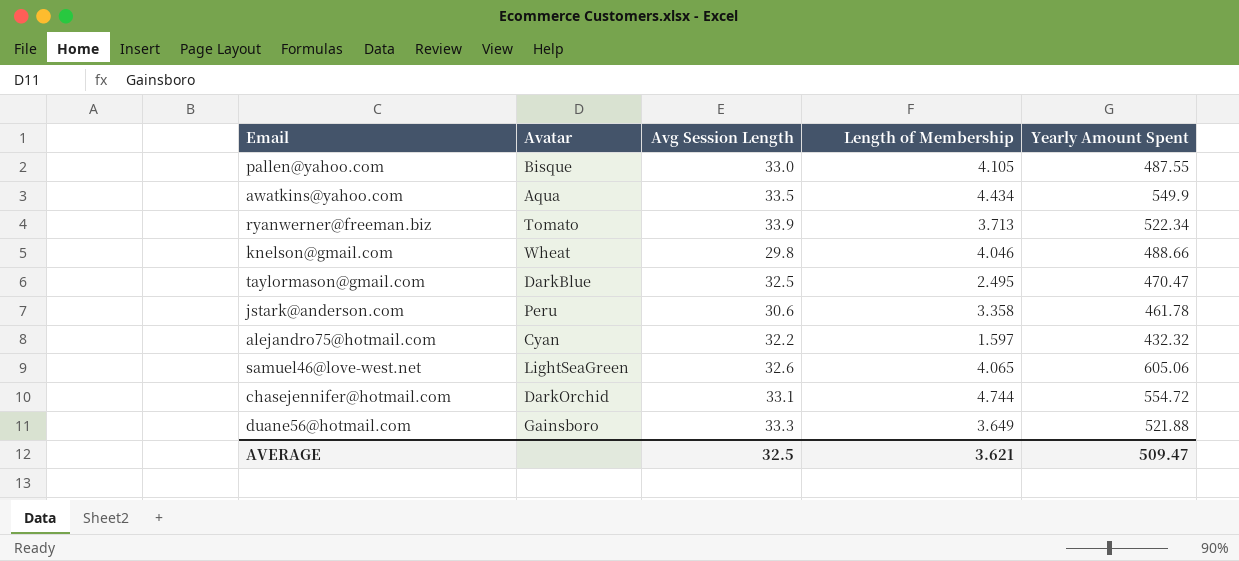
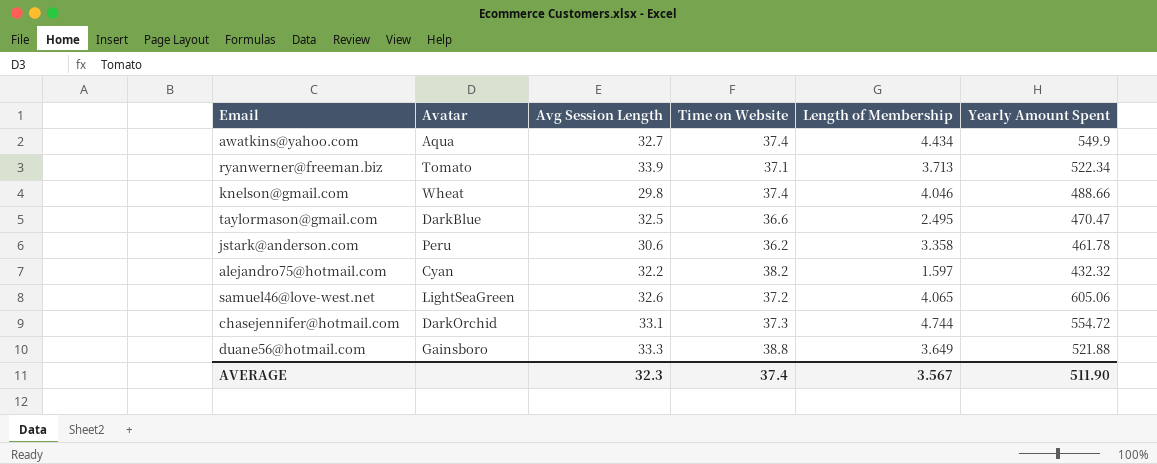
column Time on Website | position: none -> 4
row pallen@yahoo.com: Bisque | 33.0 | 4.105 | 487.55 -> none
awatkins@yahoo.com | Avg Session Length: 33.5 -> 32.7
AVERAGE | Avg Session Length: 32.5 -> 32.3
AVERAGE | Length of Membership: 3.621 -> 3.567
AVERAGE | Yearly Amount Spent: 509.47 -> 511.90

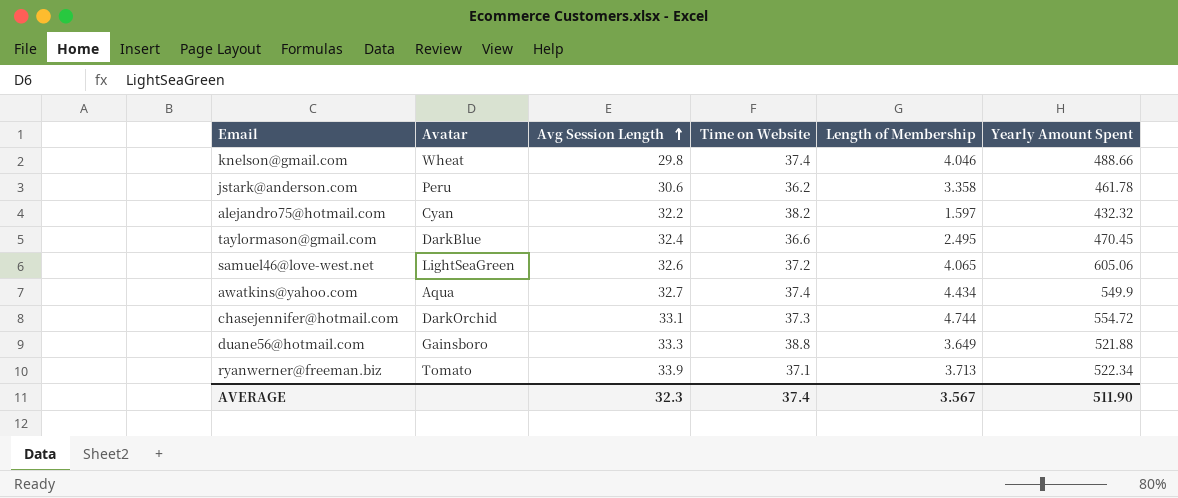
row order: none -> Avg Session Length ascending
taylormason@gmail.com | Avg Session Length: 32.5 -> 32.4
taylormason@gmail.com | Yearly Amount Spent: 470.47 -> 470.45

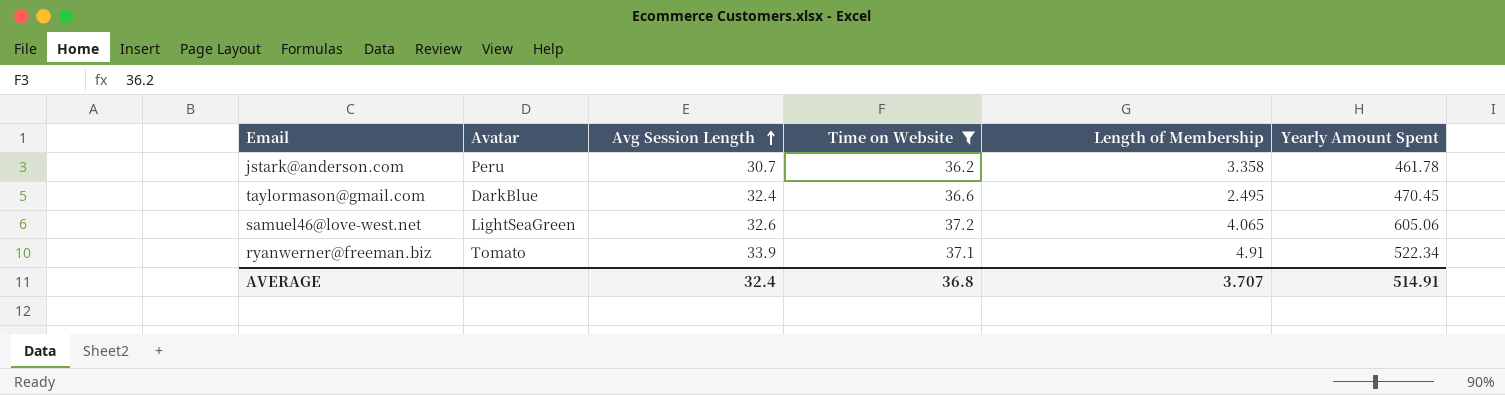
filter: none -> Time on Website <= 37.2
jstark@anderson.com | Avg Session Length: 30.6 -> 30.7
ryanwerner@freeman.biz | Length of Membership: 3.713 -> 4.91
AVERAGE | Avg Session Length: 32.3 -> 32.4
AVERAGE | Time on Website: 37.4 -> 36.8
AVERAGE | Length of Membership: 3.567 -> 3.707
AVERAGE | Yearly Amount Spent: 511.90 -> 514.91

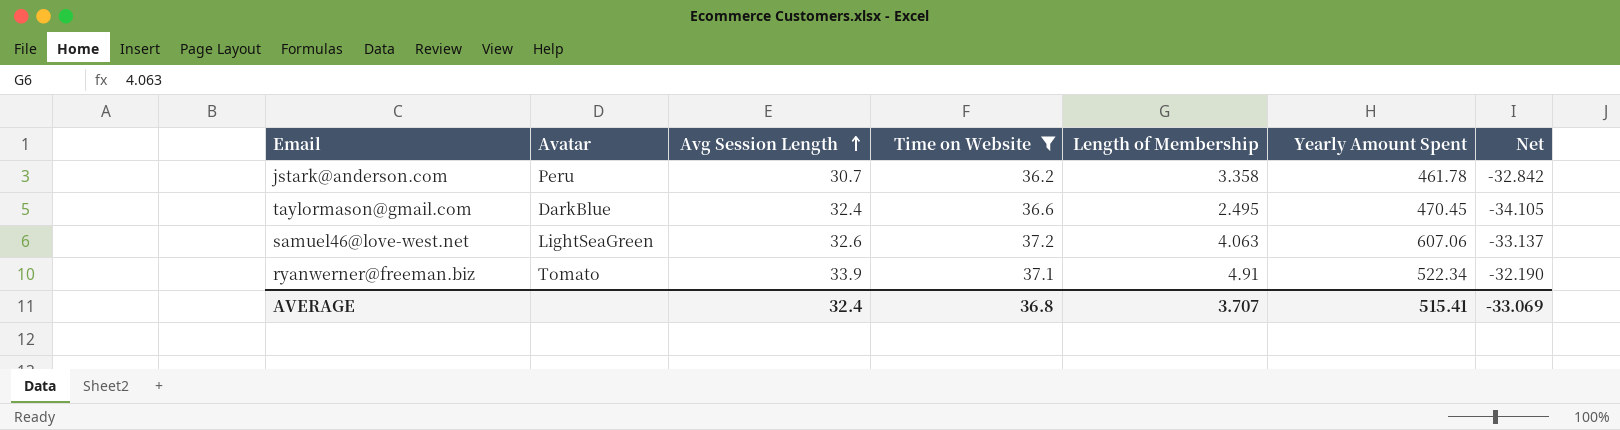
column Net | formula: none -> [Length of Membership] - [Time on Website]
samuel46@love-west.net | Length of Membership: 4.065 -> 4.063
samuel46@love-west.net | Yearly Amount Spent: 605.06 -> 607.06
AVERAGE | Yearly Amount Spent: 514.91 -> 515.41

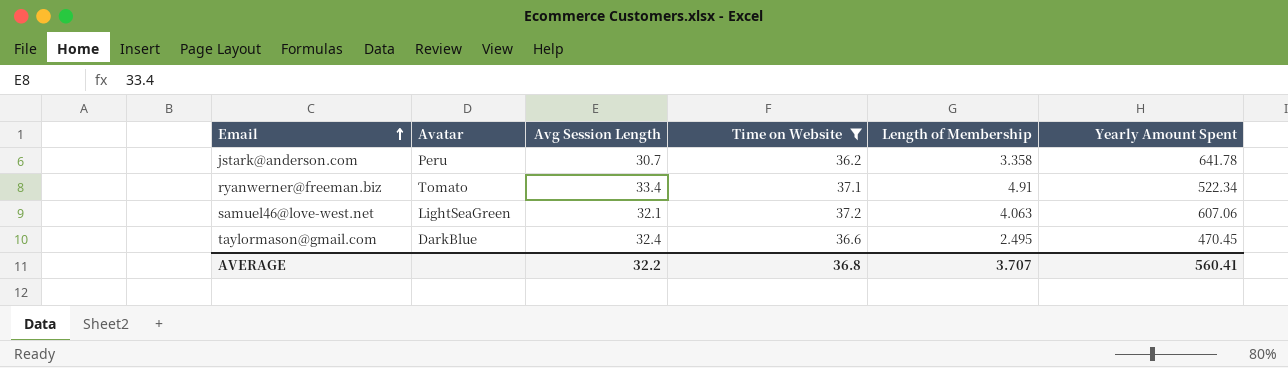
row order: Avg Session Length ascending -> Email ascending
column Net | formula: [Length of Membership] - [Time on Website] -> none
jstark@anderson.com | Yearly Amount Spent: 461.78 -> 641.78
ryanwerner@freeman.biz | Avg Session Length: 33.9 -> 33.4
samuel46@love-west.net | Avg Session Length: 32.6 -> 32.1
AVERAGE | Avg Session Length: 32.4 -> 32.2
AVERAGE | Yearly Amount Spent: 515.41 -> 560.41

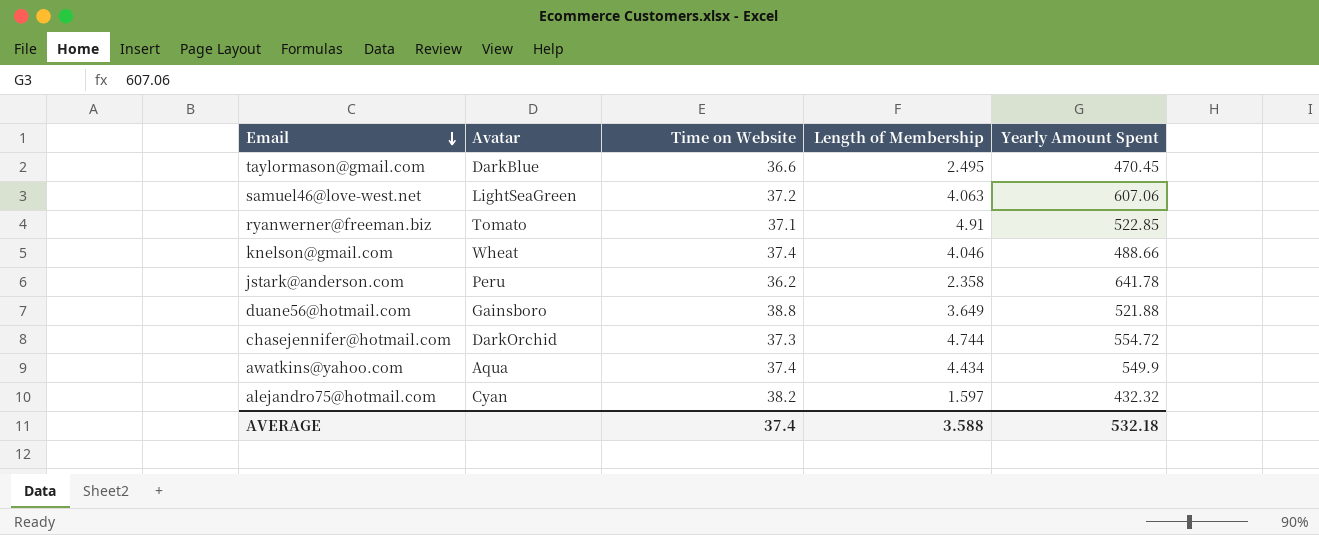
filter: Time on Website <= 37.2 -> none
row order: Email ascending -> Email descending
column Avg Session Length | position: 3 -> none
ryanwerner@freeman.biz | Yearly Amount Spent: 522.34 -> 522.85
jstark@anderson.com | Length of Membership: 3.358 -> 2.358
AVERAGE | Time on Website: 36.8 -> 37.4
AVERAGE | Length of Membership: 3.707 -> 3.588
AVERAGE | Yearly Amount Spent: 560.41 -> 532.18

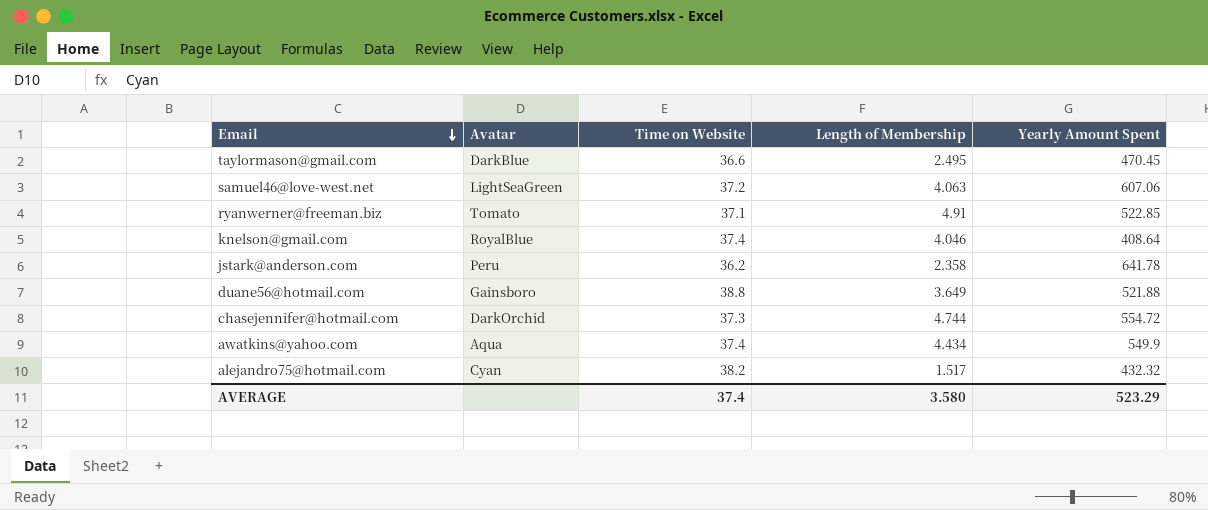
knelson@gmail.com | Avatar: Wheat -> RoyalBlue
knelson@gmail.com | Yearly Amount Spent: 488.66 -> 408.64
alejandro75@hotmail.com | Length of Membership: 1.597 -> 1.517
AVERAGE | Length of Membership: 3.588 -> 3.580
AVERAGE | Yearly Amount Spent: 532.18 -> 523.29

